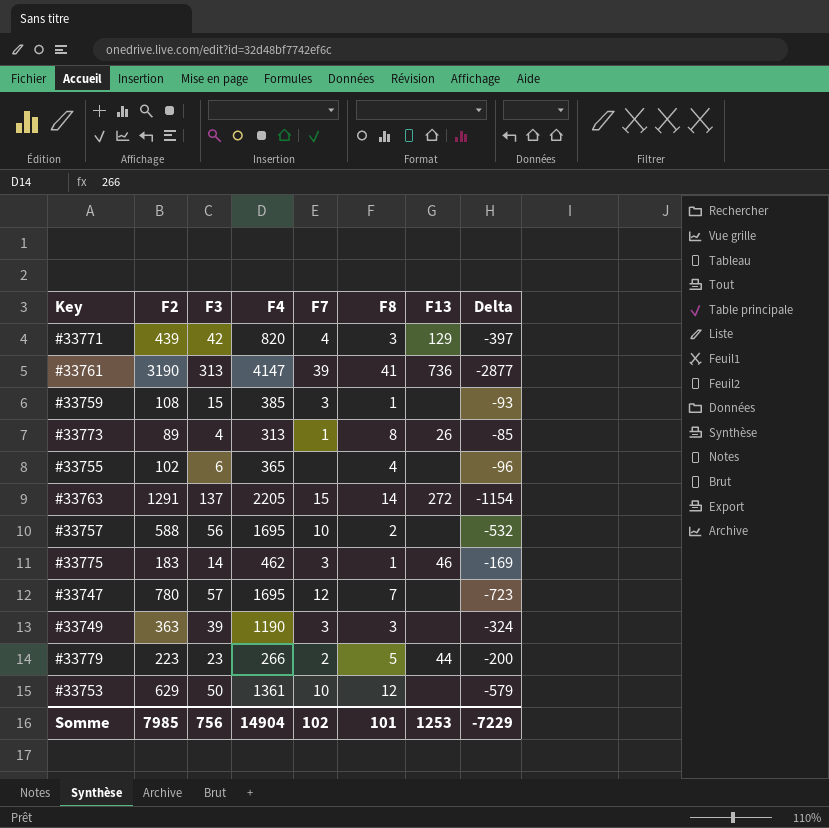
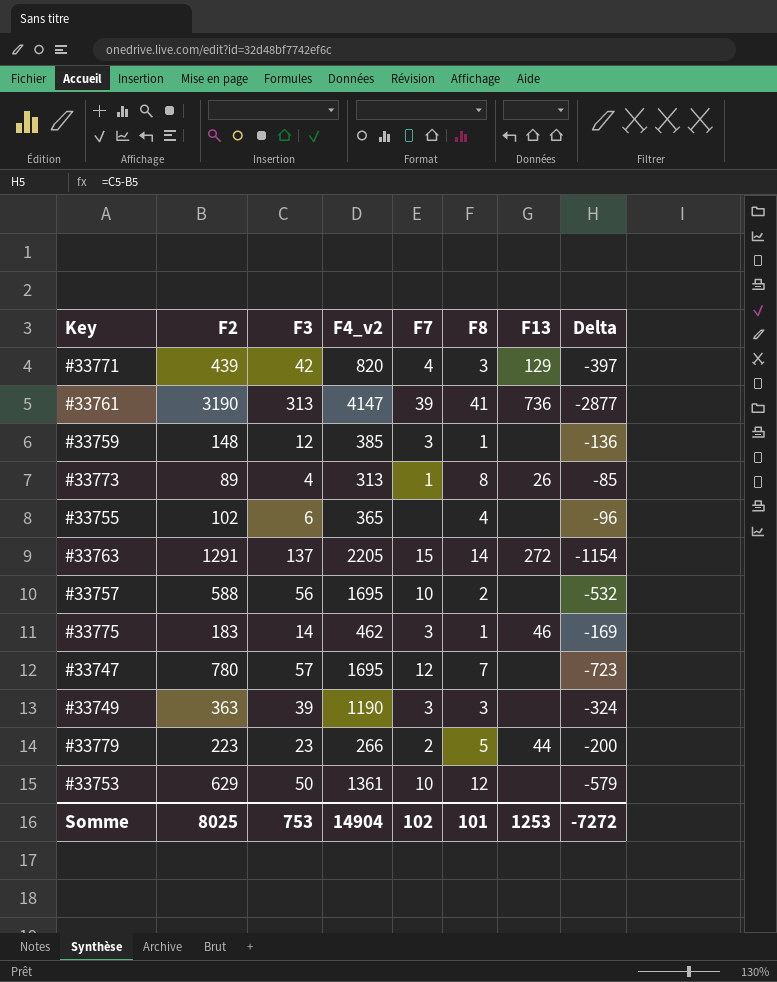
column name: F4 -> F4_v2
#33759 | F2: 108 -> 148
#33759 | F3: 15 -> 12
#33759 | Delta: -93 -> -136
Somme | F2: 7985 -> 8025
Somme | F3: 756 -> 753
Somme | Delta: -7229 -> -7272

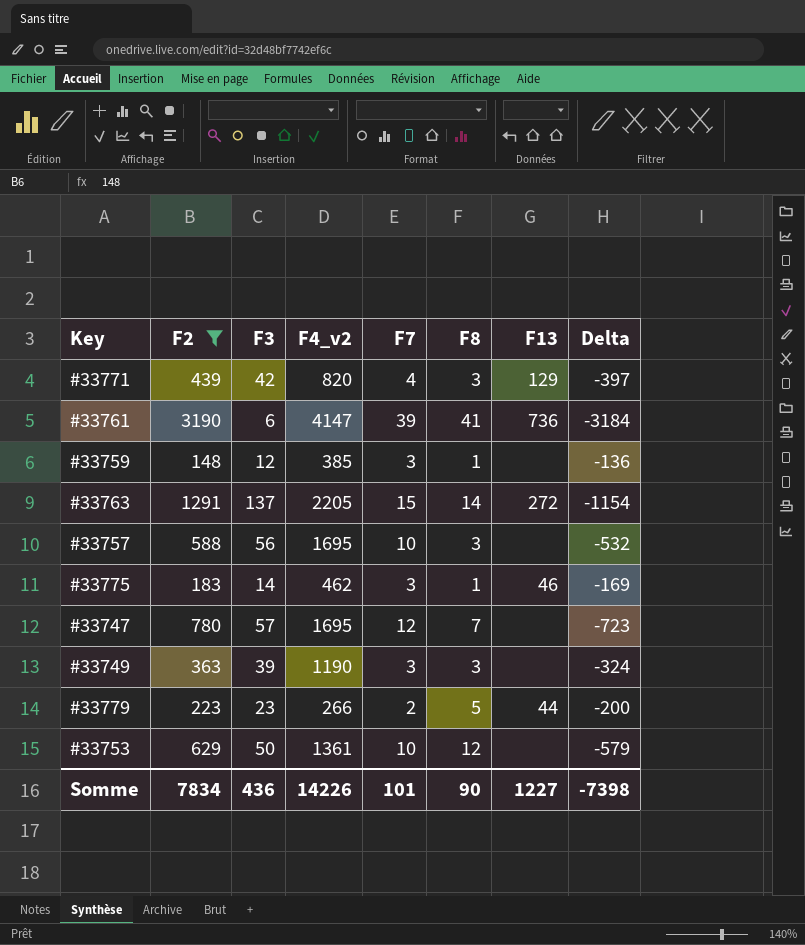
filter: none -> F2 >= 148
#33761 | F3: 313 -> 6
#33761 | Delta: -2877 -> -3184
#33757 | F8: 2 -> 3
Somme | F2: 8025 -> 7834
Somme | F3: 753 -> 436
Somme | F4_v2: 14904 -> 14226
Somme | F7: 102 -> 101
Somme | F8: 101 -> 90
Somme | F13: 1253 -> 1227
Somme | Delta: -7272 -> -7398

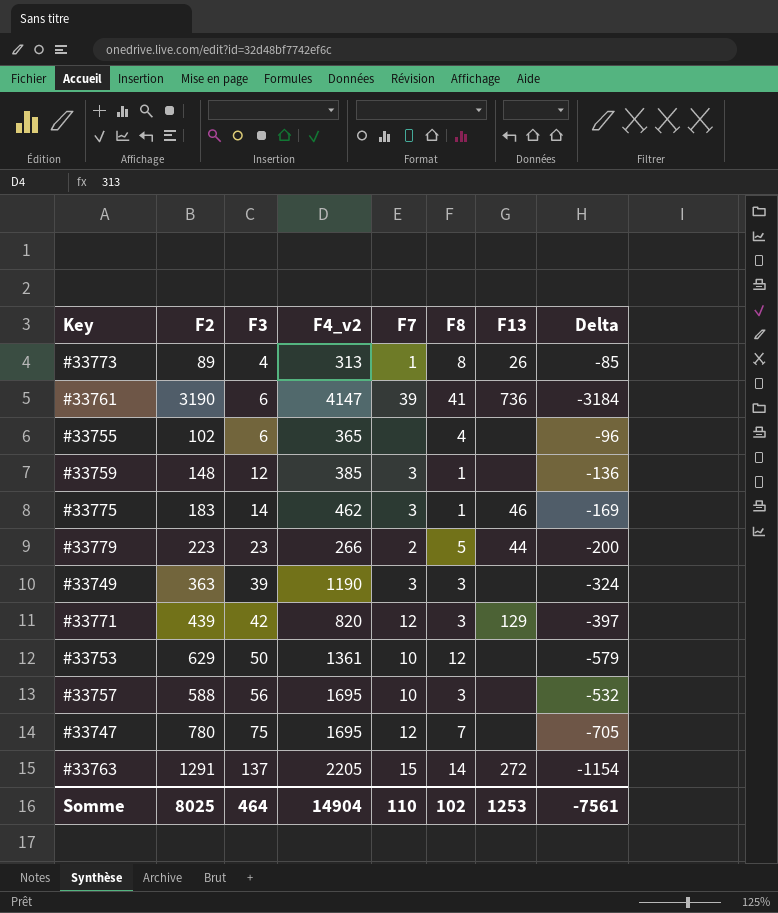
filter: F2 >= 148 -> none
row order: none -> F3 ascending
#33771 | F7: 4 -> 12
#33747 | F3: 57 -> 75
#33747 | Delta: -723 -> -705
Somme | F2: 7834 -> 8025
Somme | F3: 436 -> 464
Somme | F4_v2: 14226 -> 14904
Somme | F7: 101 -> 110
Somme | F8: 90 -> 102
Somme | F13: 1227 -> 1253
Somme | Delta: -7398 -> -7561

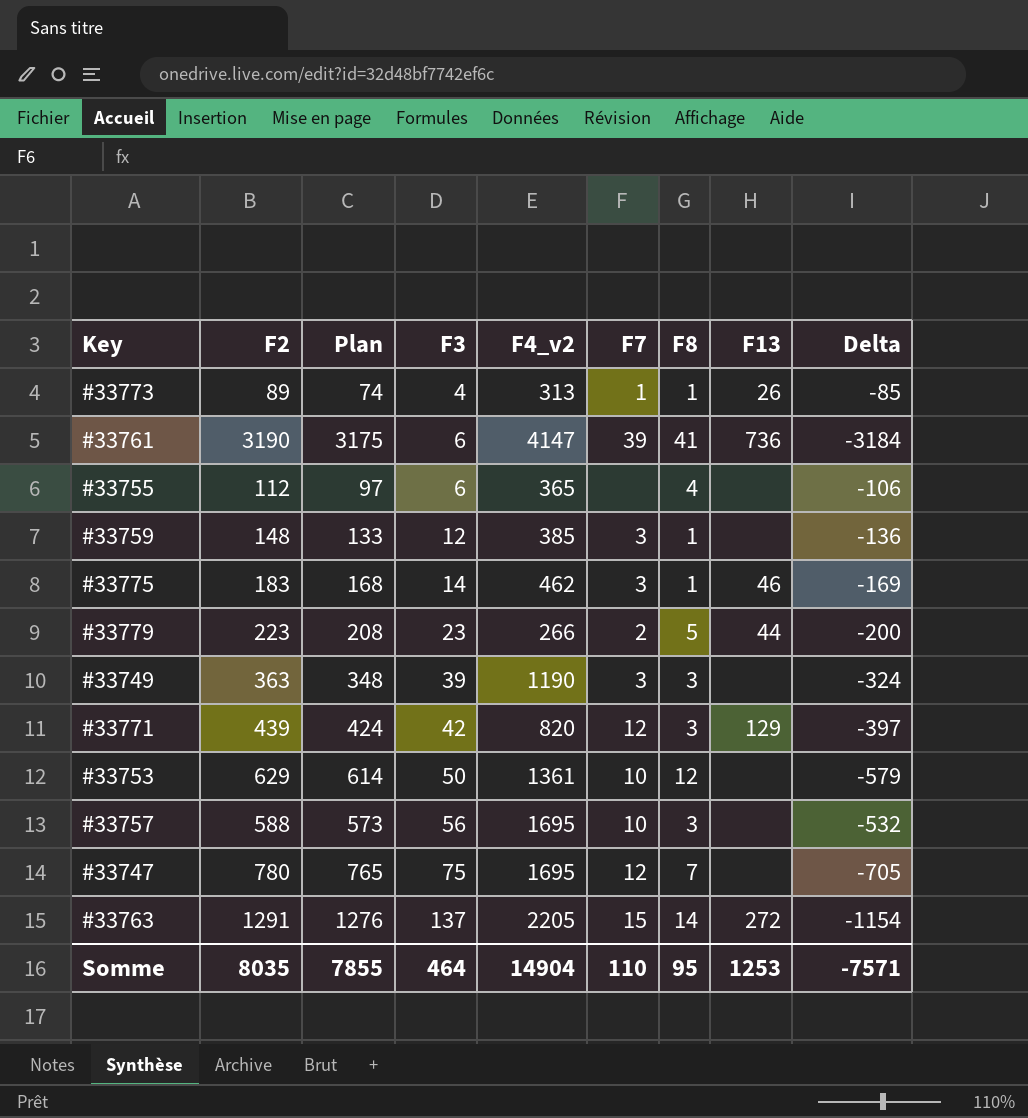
column Plan | formula: none -> [F2] - 15
#33773 | F8: 8 -> 1
#33755 | F2: 102 -> 112
#33755 | Delta: -96 -> -106
Somme | F2: 8025 -> 8035
Somme | F8: 102 -> 95
Somme | Delta: -7561 -> -7571

